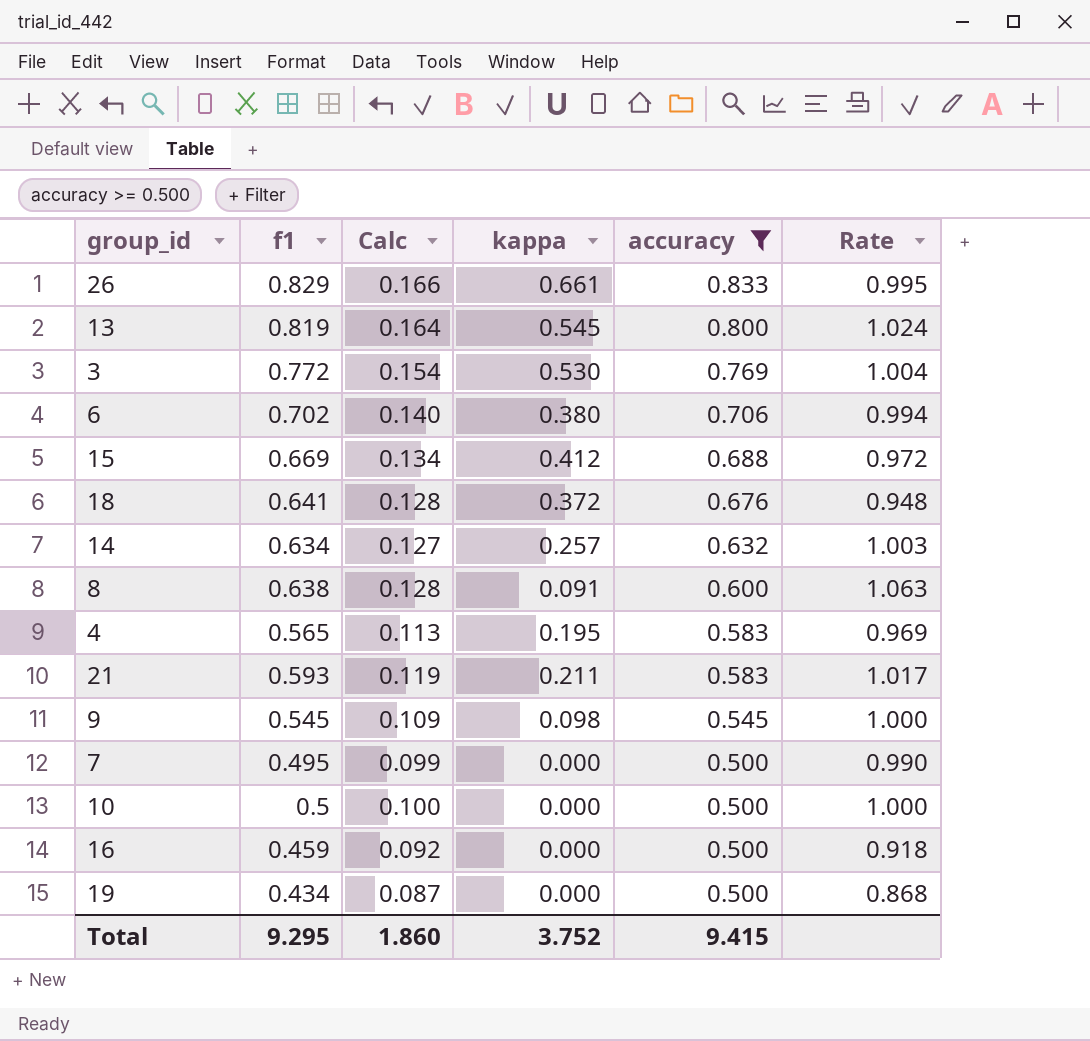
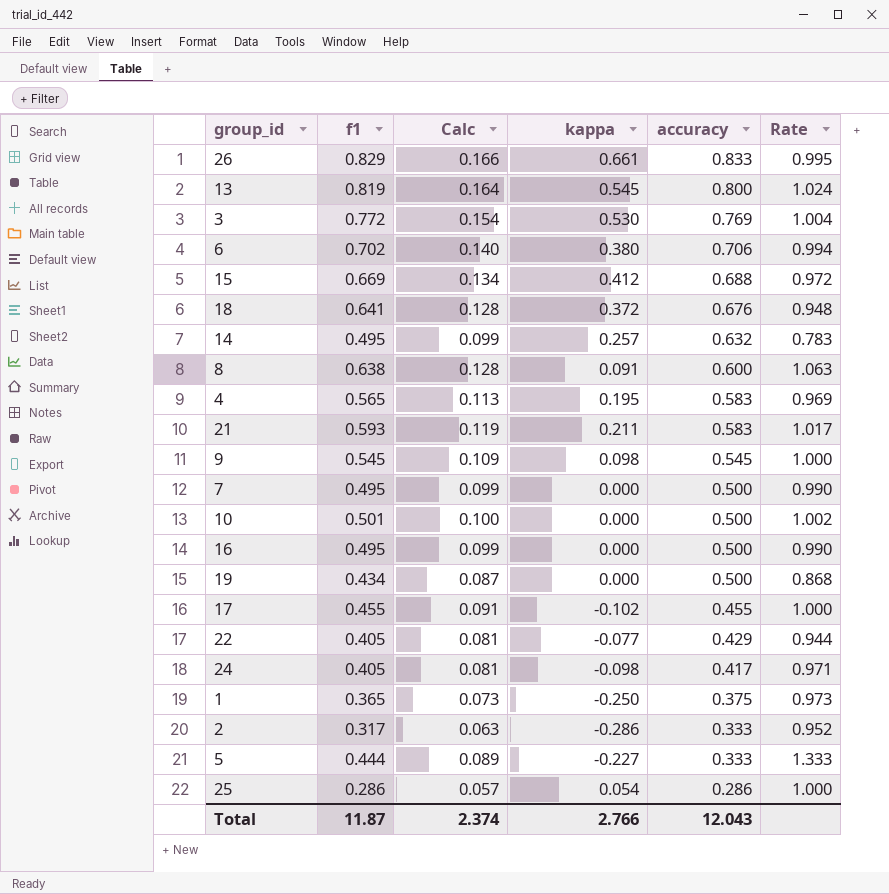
filter: accuracy >= 0.500 -> none
14 | f1: 0.634 -> 0.495
14 | Calc: 0.127 -> 0.099
14 | Rate: 1.003 -> 0.783
10 | f1: 0.5 -> 0.501
10 | Rate: 1.000 -> 1.002
16 | f1: 0.459 -> 0.495
16 | Calc: 0.092 -> 0.099
16 | Rate: 0.918 -> 0.990
Total | f1: 9.295 -> 11.87
Total | Calc: 1.860 -> 2.374
Total | kappa: 3.752 -> 2.766
Total | accuracy: 9.415 -> 12.043

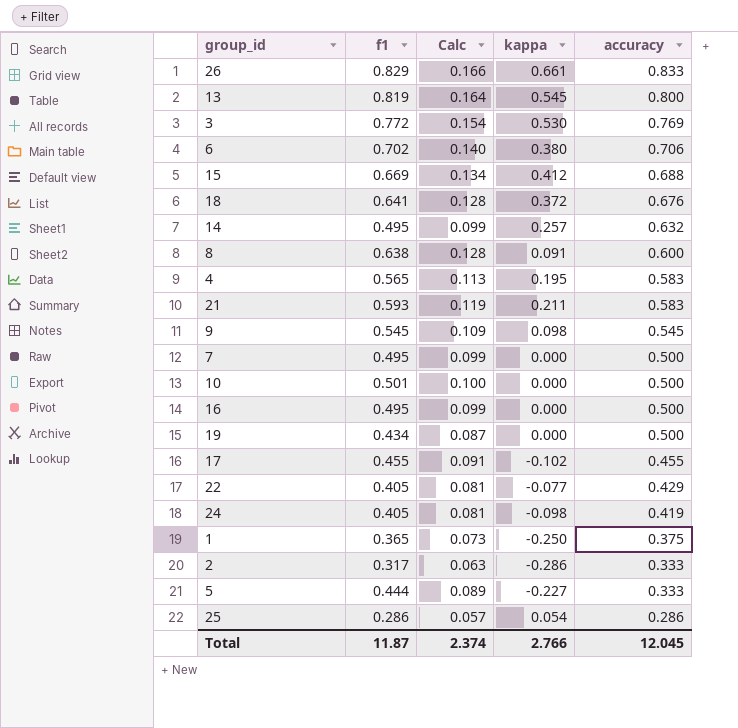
column Rate | formula: [f1] / [accuracy] -> none
24 | accuracy: 0.417 -> 0.419
Total | accuracy: 12.043 -> 12.045

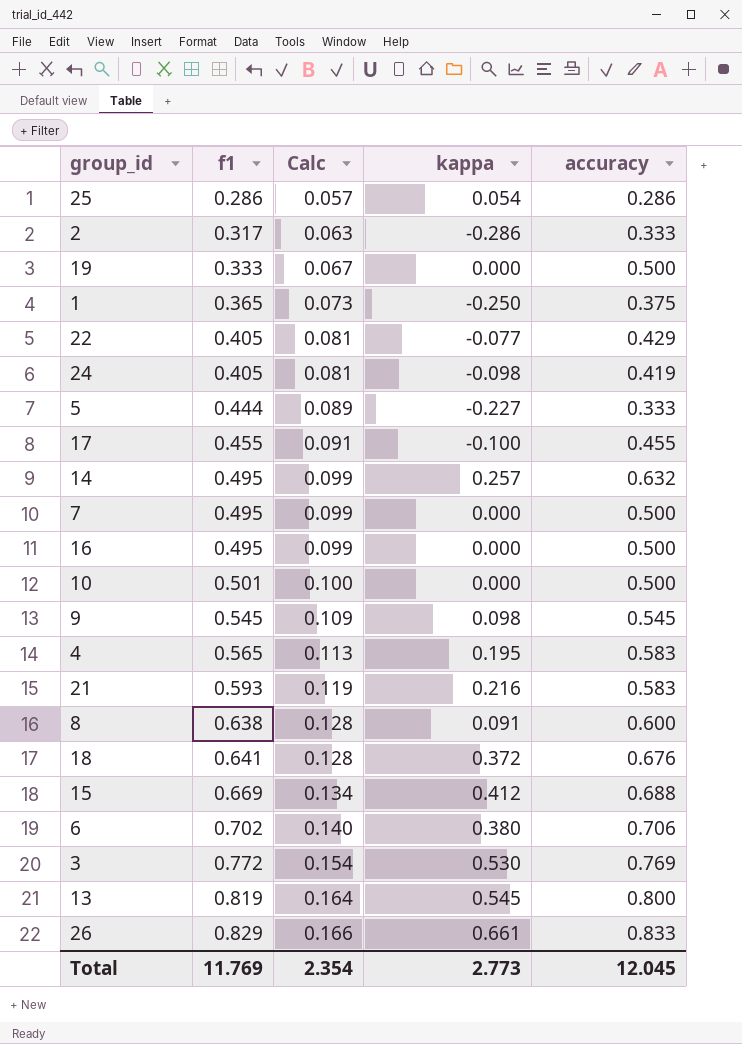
row order: accuracy descending -> f1 ascending
19 | f1: 0.434 -> 0.333
19 | Calc: 0.087 -> 0.067
17 | kappa: -0.102 -> -0.100
21 | kappa: 0.211 -> 0.216
Total | f1: 11.87 -> 11.769
Total | Calc: 2.374 -> 2.354
Total | kappa: 2.766 -> 2.773

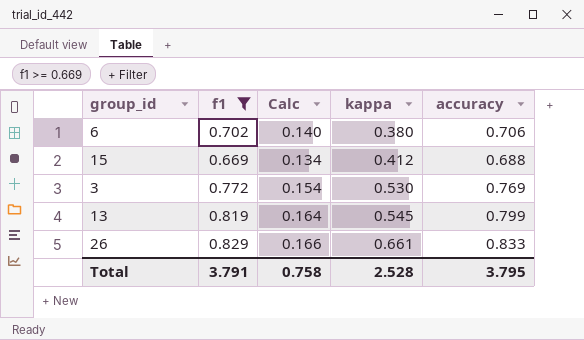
filter: none -> f1 >= 0.669
row order: f1 ascending -> kappa ascending
13 | accuracy: 0.800 -> 0.799
Total | f1: 11.769 -> 3.791
Total | Calc: 2.354 -> 0.758
Total | kappa: 2.773 -> 2.528
Total | accuracy: 12.045 -> 3.795

